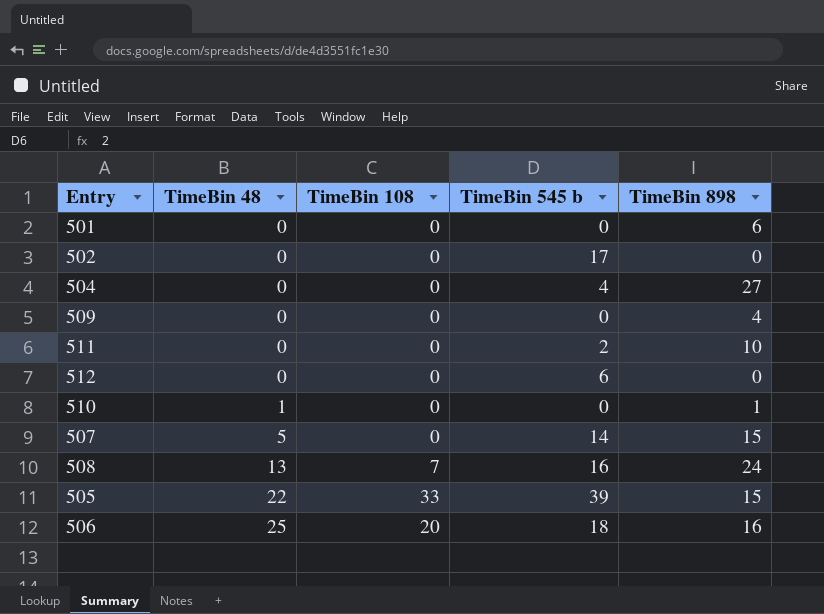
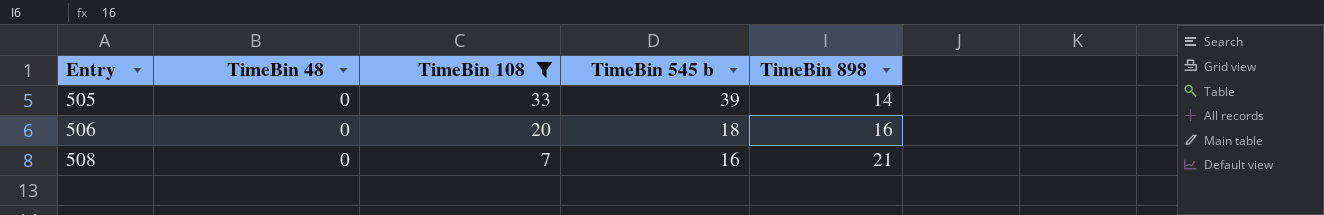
filter: none -> TimeBin 108 != 0
row order: TimeBin 48 ascending -> Entry ascending
505 | TimeBin 48: 22 -> 0
505 | TimeBin 898: 15 -> 14
506 | TimeBin 48: 25 -> 0
508 | TimeBin 48: 13 -> 0
508 | TimeBin 898: 24 -> 21

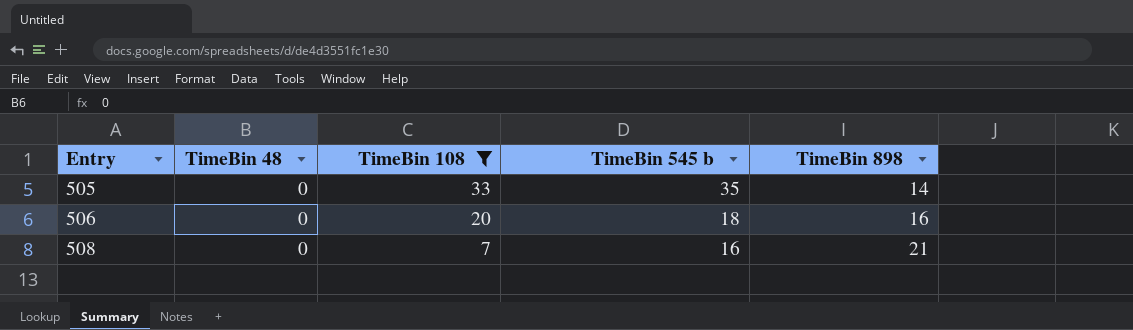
505 | TimeBin 545 b: 39 -> 35

